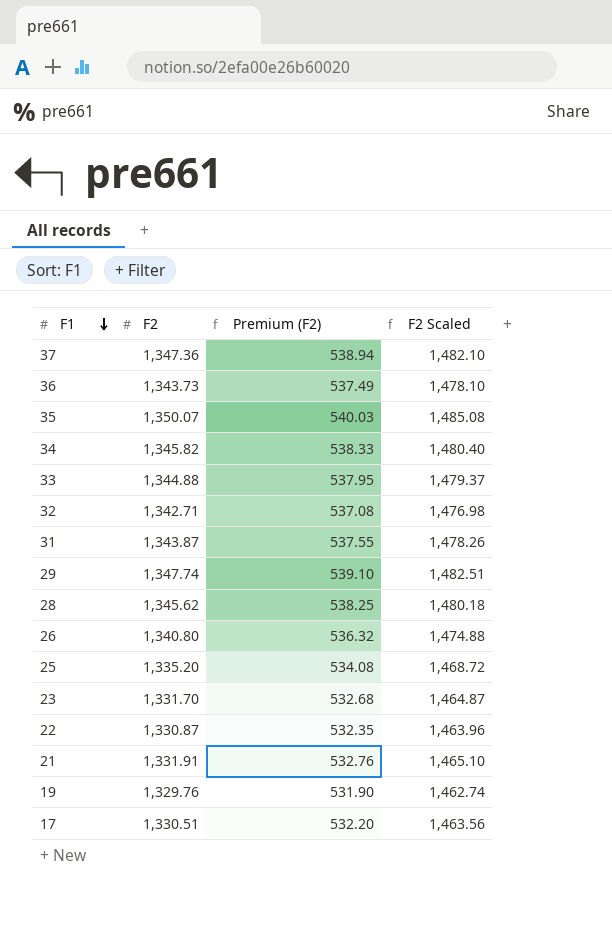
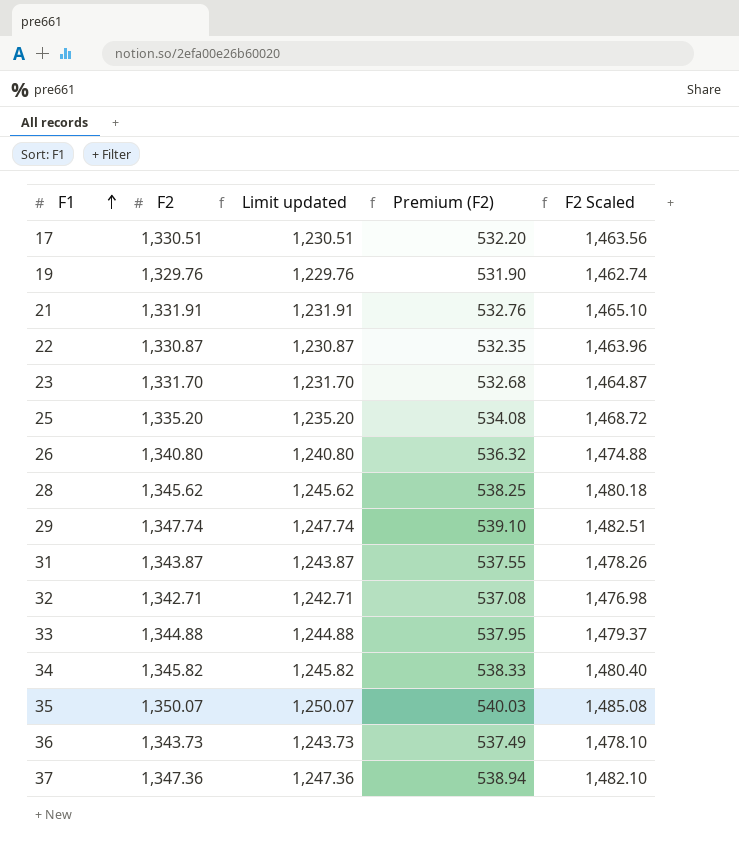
row order: F1 descending -> F1 ascending
column Limit updated | formula: none -> [F2] - 100

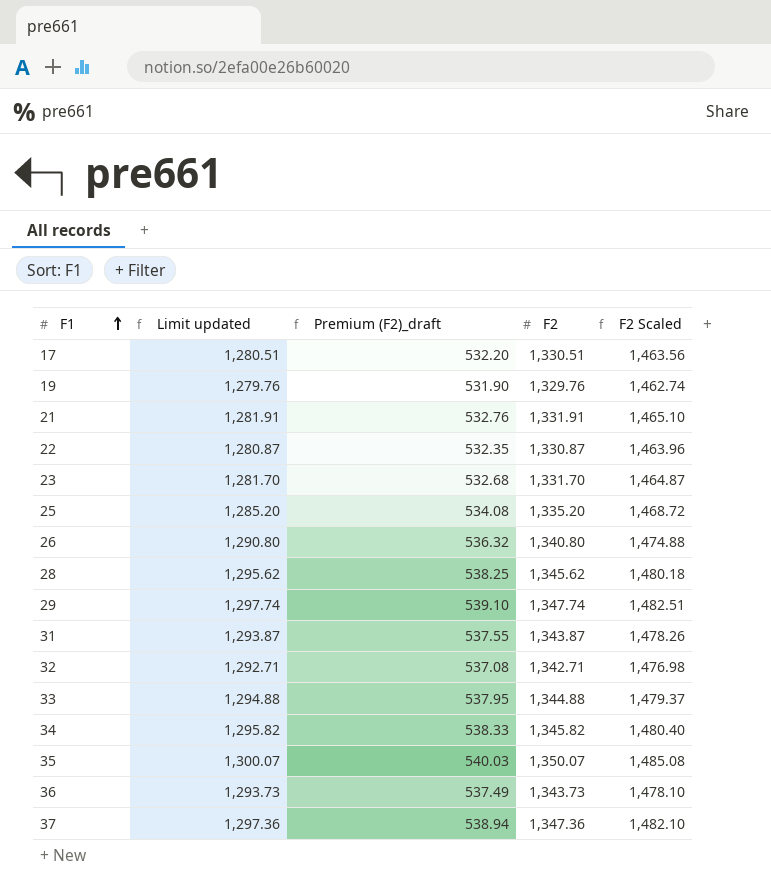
column Limit updated | formula: [F2] - 100 -> [F2] - 50
column name: Premium (F2) -> Premium (F2)_draft
column F2 | position: 2 -> 4

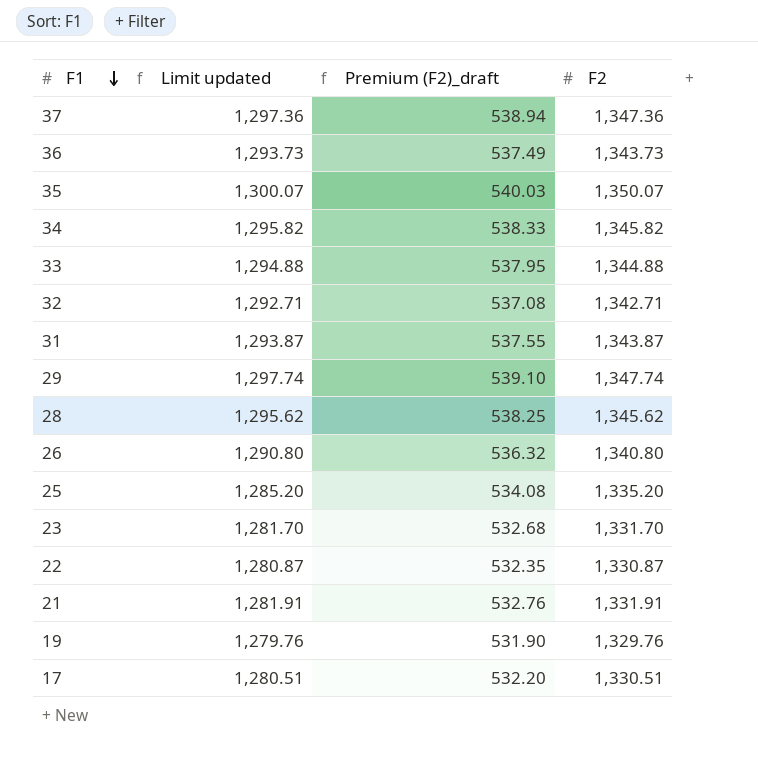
row order: F1 ascending -> F1 descending
column F2 Scaled | formula: [F2] * 1.1 -> none

